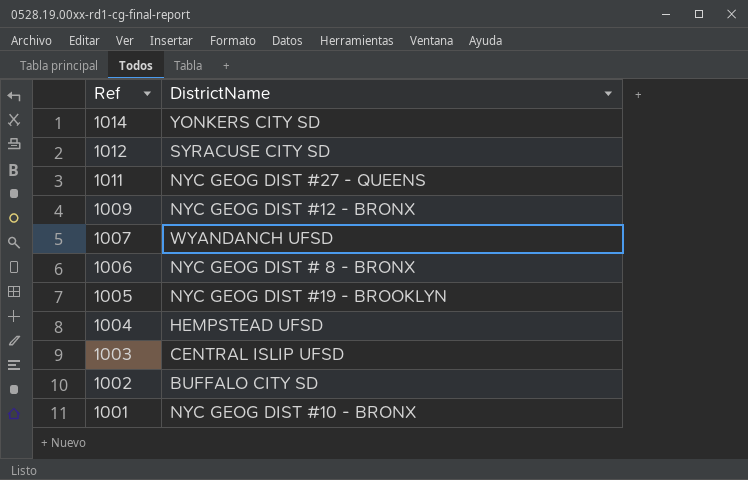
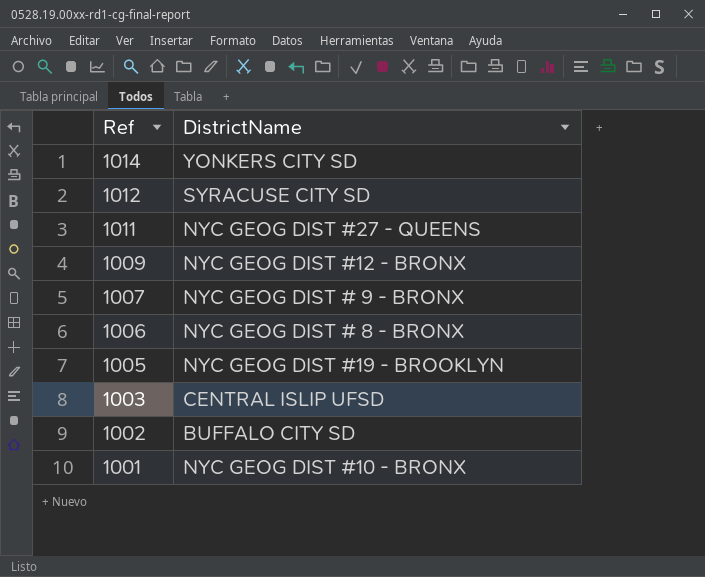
row 1004: HEMPSTEAD UFSD -> none
1007 | DistrictName: WYANDANCH UFSD -> NYC GEOG DIST # 9 - BRONX

